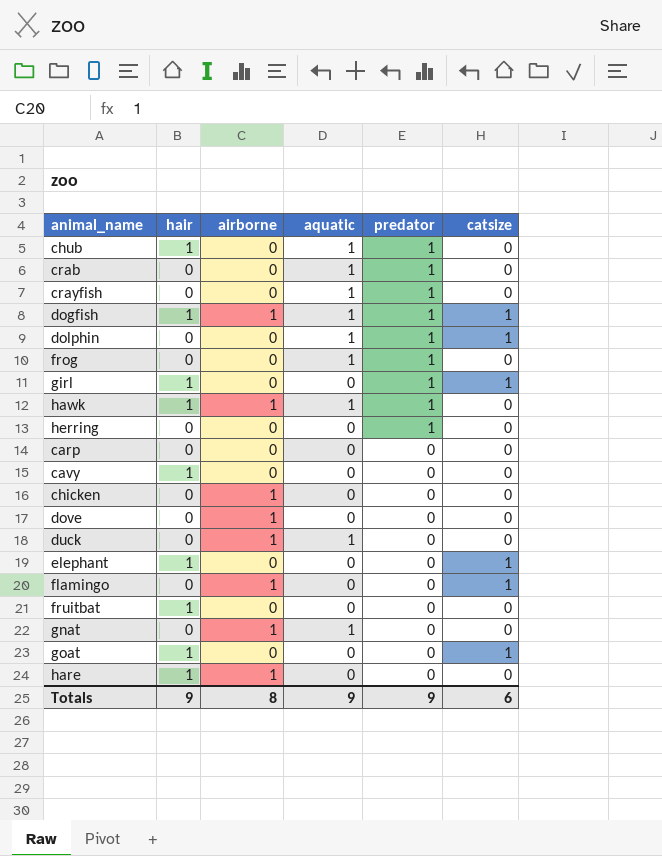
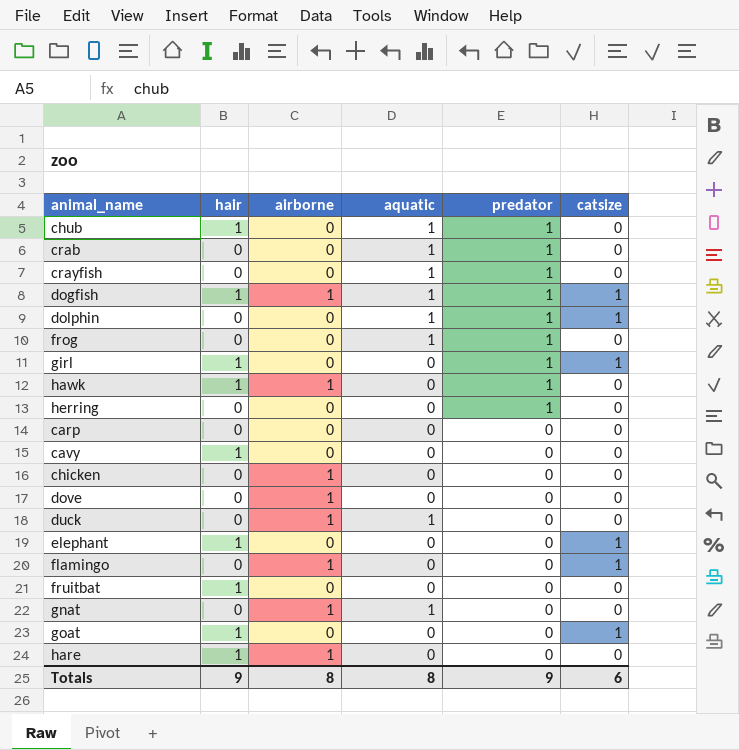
hawk | aquatic: 1 -> 0
Totals | aquatic: 9 -> 8

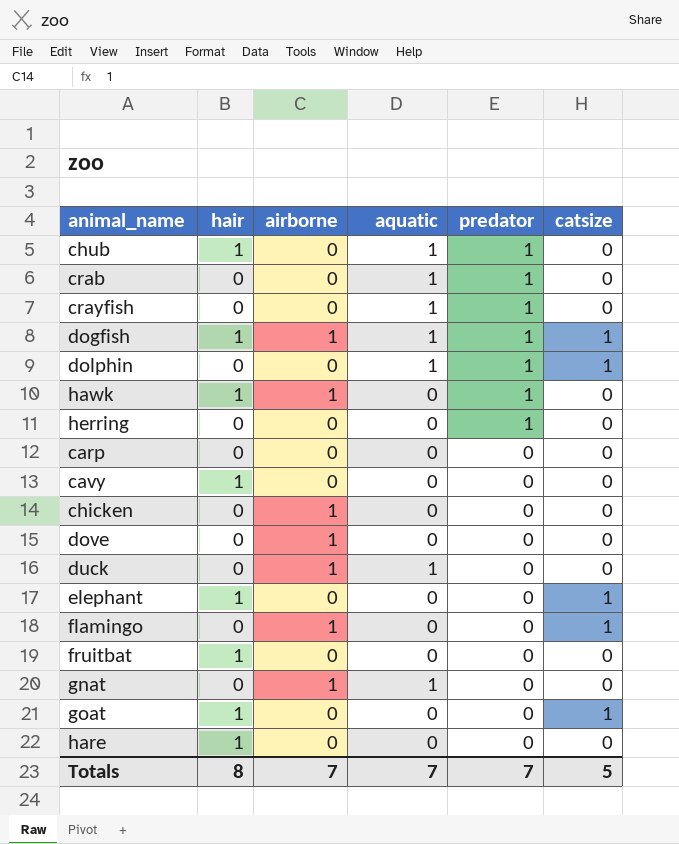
row frog: 0 | 0 | 1 | 1 | 0 -> none
row girl: 1 | 0 | 0 | 1 | 1 -> none
hare | airborne: 1 -> 0
Totals | hair: 9 -> 8
Totals | airborne: 8 -> 7
Totals | aquatic: 8 -> 7
Totals | predator: 9 -> 7
Totals | catsize: 6 -> 5

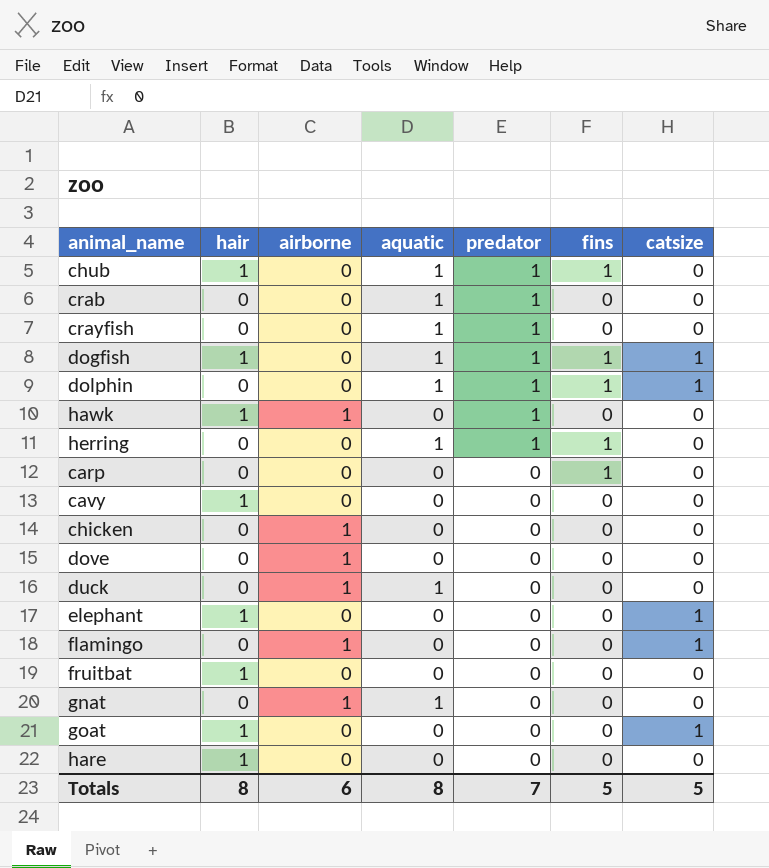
column fins | position: none -> 6
dogfish | airborne: 1 -> 0
herring | aquatic: 0 -> 1
Totals | airborne: 7 -> 6
Totals | aquatic: 7 -> 8

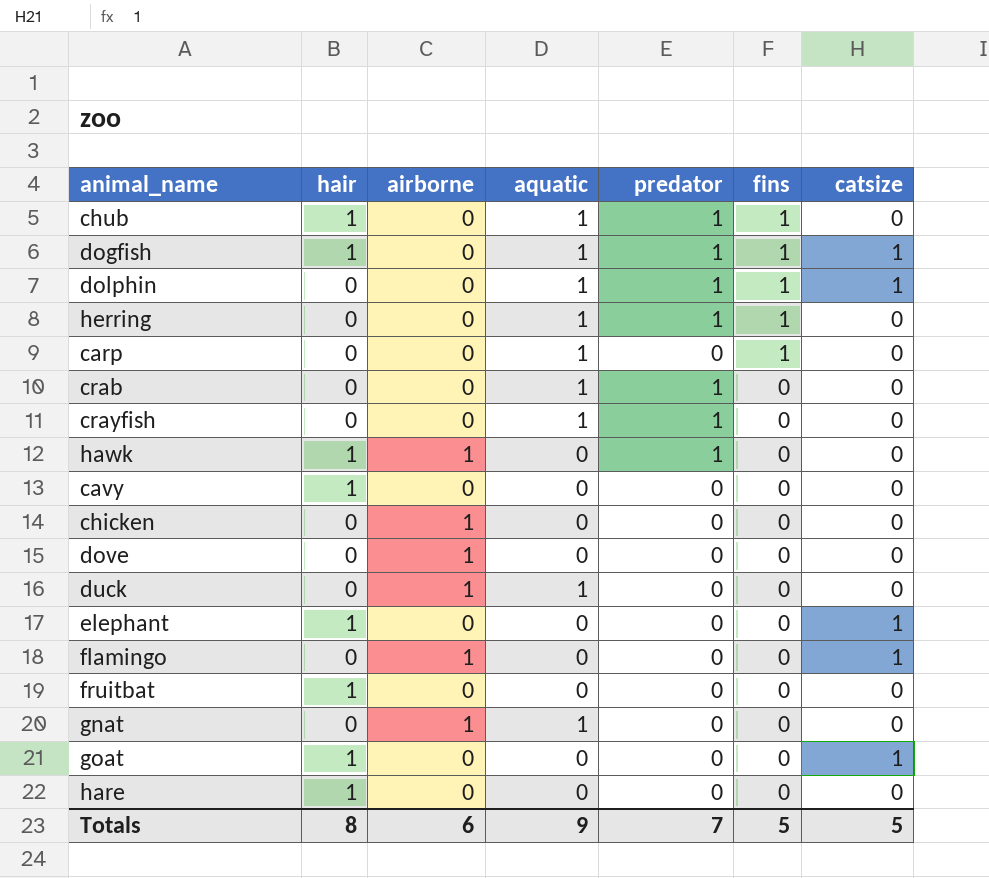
row order: predator descending -> fins descending
carp | aquatic: 0 -> 1
Totals | aquatic: 8 -> 9

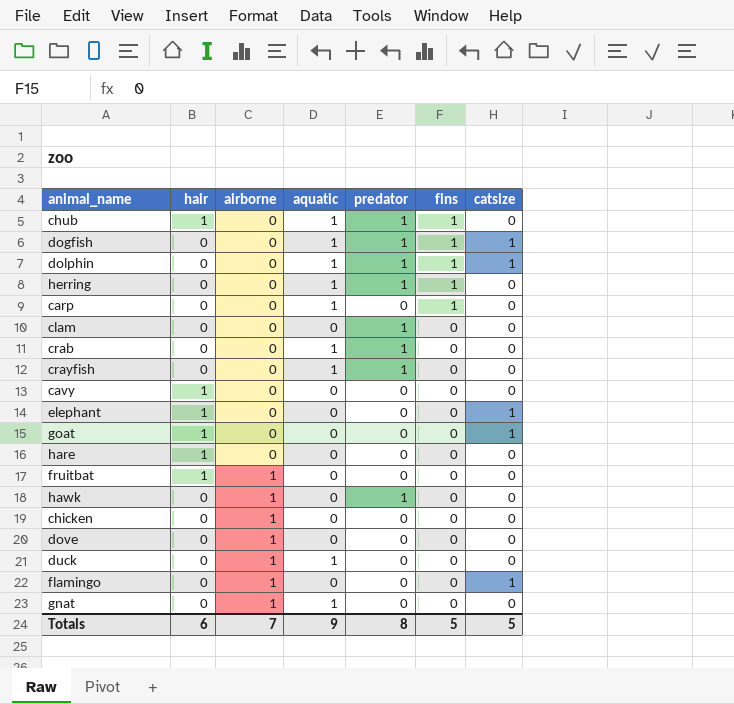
row order: fins descending -> airborne ascending
dogfish | hair: 1 -> 0
row clam: none -> 0 | 0 | 0 | 1 | 0 | 0
fruitbat | airborne: 0 -> 1
hawk | hair: 1 -> 0
Totals | hair: 8 -> 6
Totals | airborne: 6 -> 7
Totals | predator: 7 -> 8

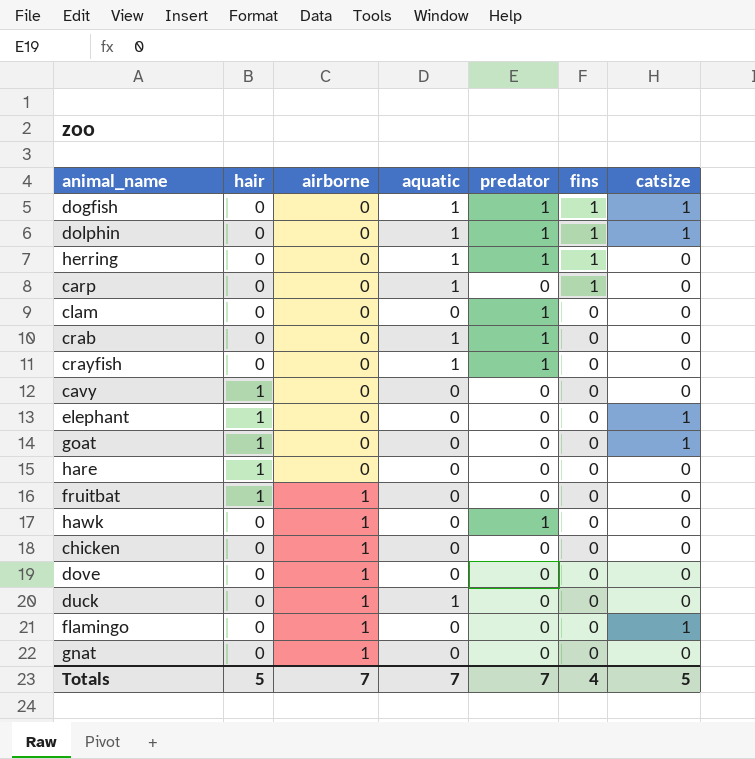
row chub: 1 | 0 | 1 | 1 | 1 | 0 -> none
gnat | aquatic: 1 -> 0
Totals | hair: 6 -> 5
Totals | aquatic: 9 -> 7
Totals | predator: 8 -> 7
Totals | fins: 5 -> 4

